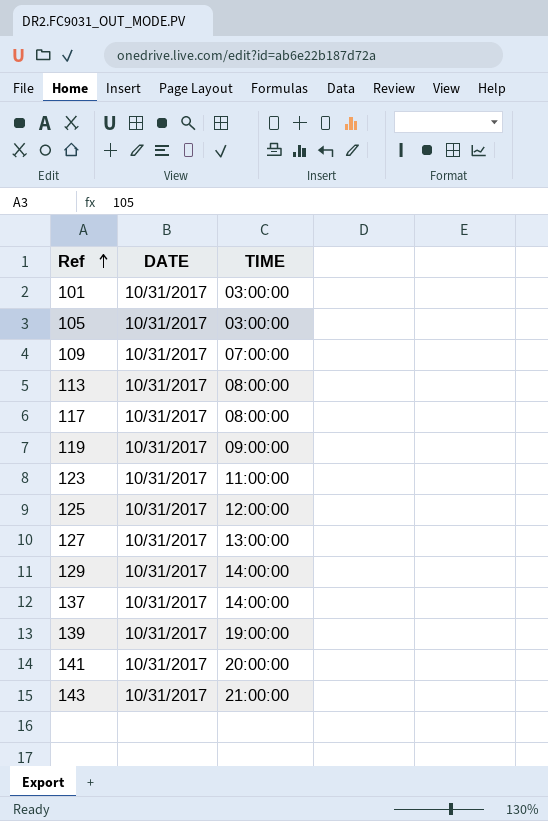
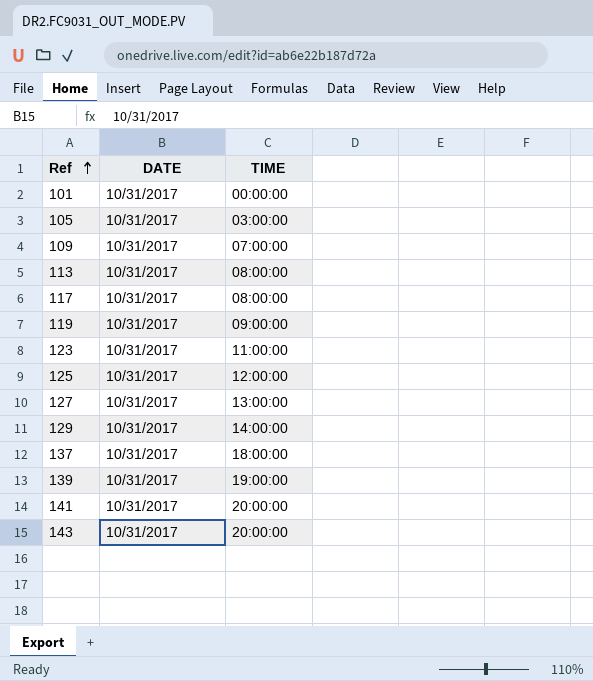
101 | TIME: 03:00:00 -> 00:00:00
137 | TIME: 14:00:00 -> 18:00:00
143 | TIME: 21:00:00 -> 20:00:00

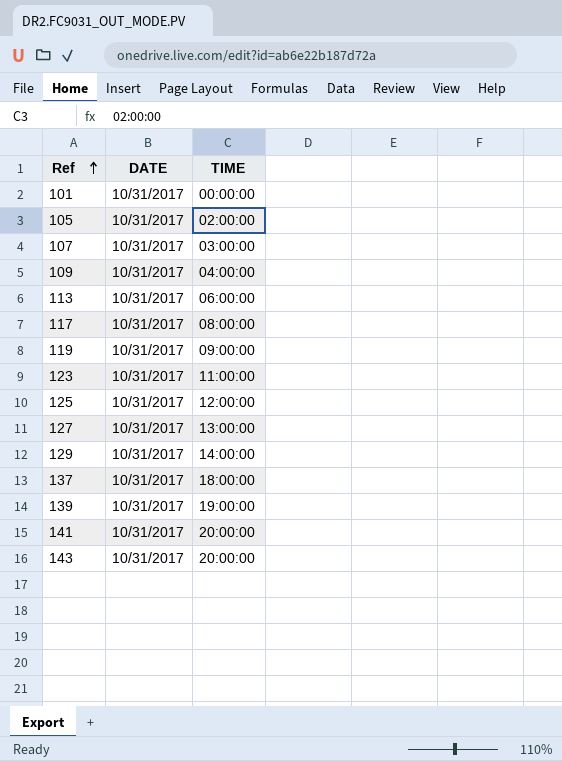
105 | TIME: 03:00:00 -> 02:00:00
row 107: none -> 10/31/2017 | 03:00:00
109 | TIME: 07:00:00 -> 04:00:00
113 | TIME: 08:00:00 -> 06:00:00

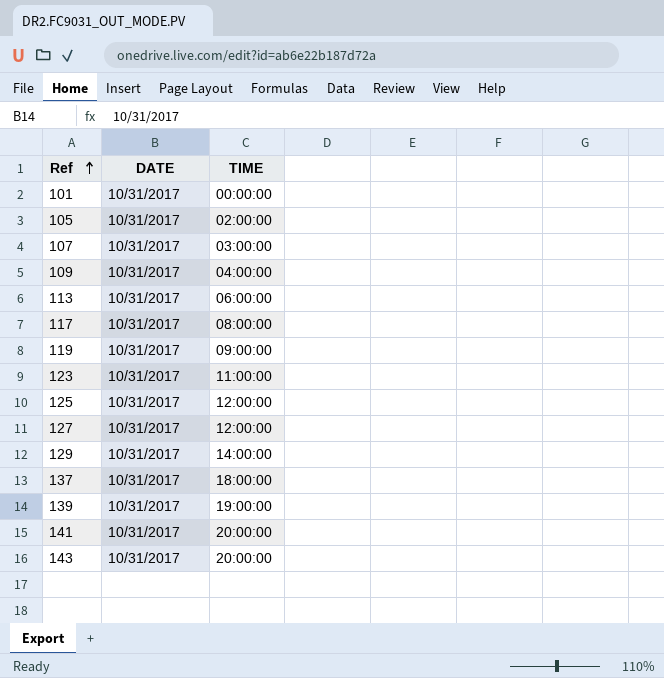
127 | TIME: 13:00:00 -> 12:00:00

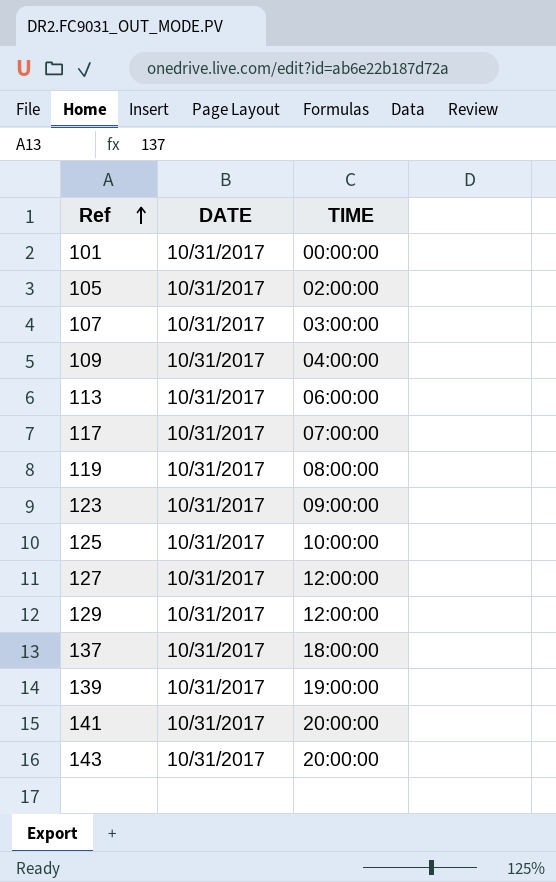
117 | TIME: 08:00:00 -> 07:00:00
119 | TIME: 09:00:00 -> 08:00:00
123 | TIME: 11:00:00 -> 09:00:00
125 | TIME: 12:00:00 -> 10:00:00
129 | TIME: 14:00:00 -> 12:00:00

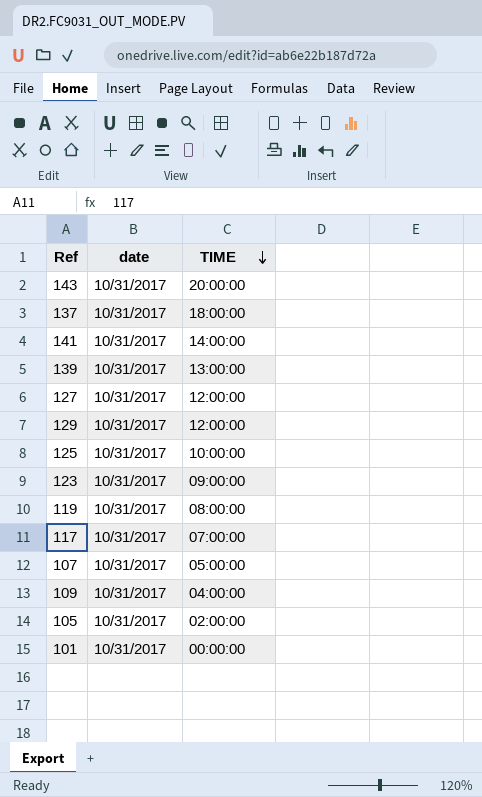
row order: Ref ascending -> TIME descending
column name: DATE -> date
row 113: 10/31/2017 | 06:00:00 -> none
141 | TIME: 20:00:00 -> 14:00:00
139 | TIME: 19:00:00 -> 13:00:00
107 | TIME: 03:00:00 -> 05:00:00

